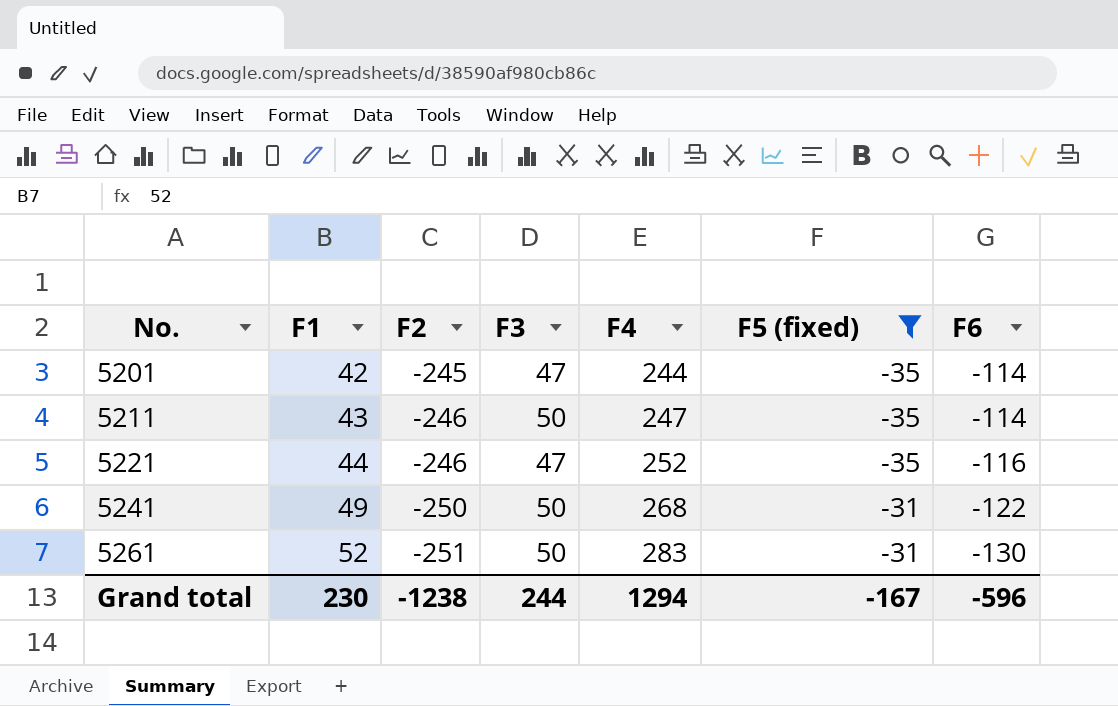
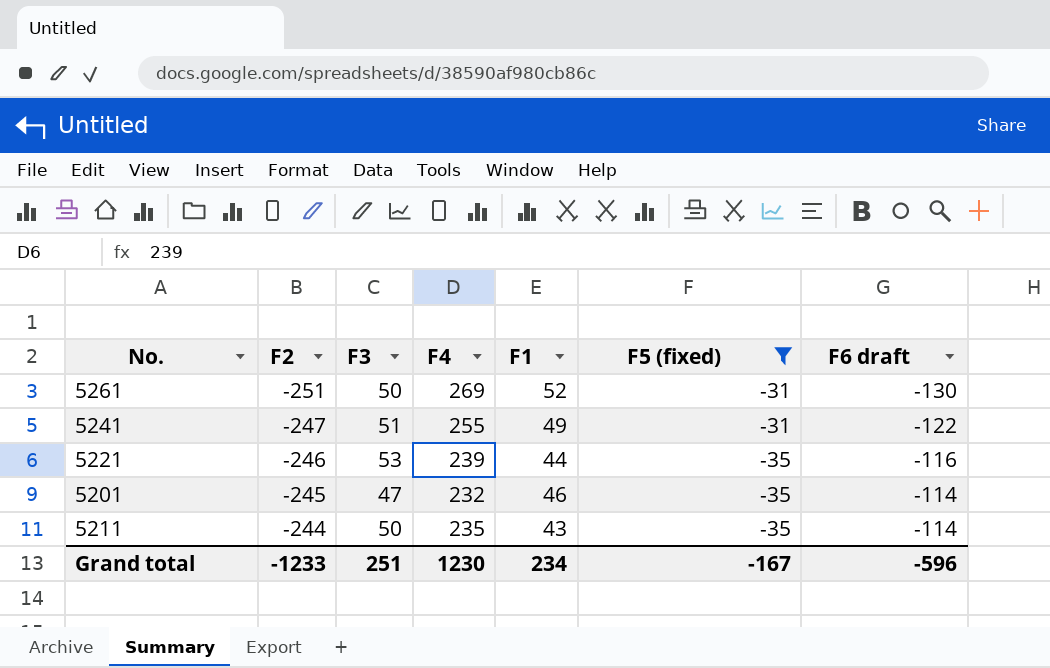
row order: No. ascending -> F2 ascending
column F1 | position: 2 -> 5
column name: F6 -> F6 draft
5261 | F4: 283 -> 269
5241 | F2: -250 -> -247
5241 | F3: 50 -> 51
5241 | F4: 268 -> 255
5221 | F3: 47 -> 53
5221 | F4: 252 -> 239
5201 | F4: 244 -> 232
5201 | F1: 42 -> 46
5211 | F2: -246 -> -244
5211 | F4: 247 -> 235
Grand total | F2: -1238 -> -1233
Grand total | F3: 244 -> 251
Grand total | F4: 1294 -> 1230
Grand total | F1: 230 -> 234

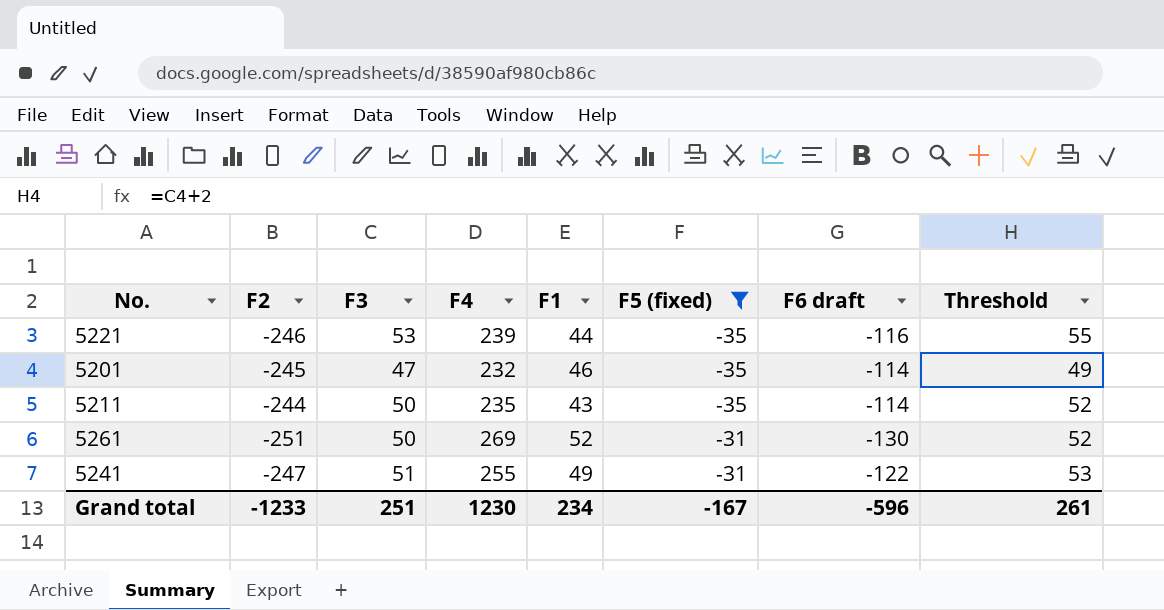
row order: F2 ascending -> F5 (fixed) ascending
column Threshold | formula: none -> [F3] + 2

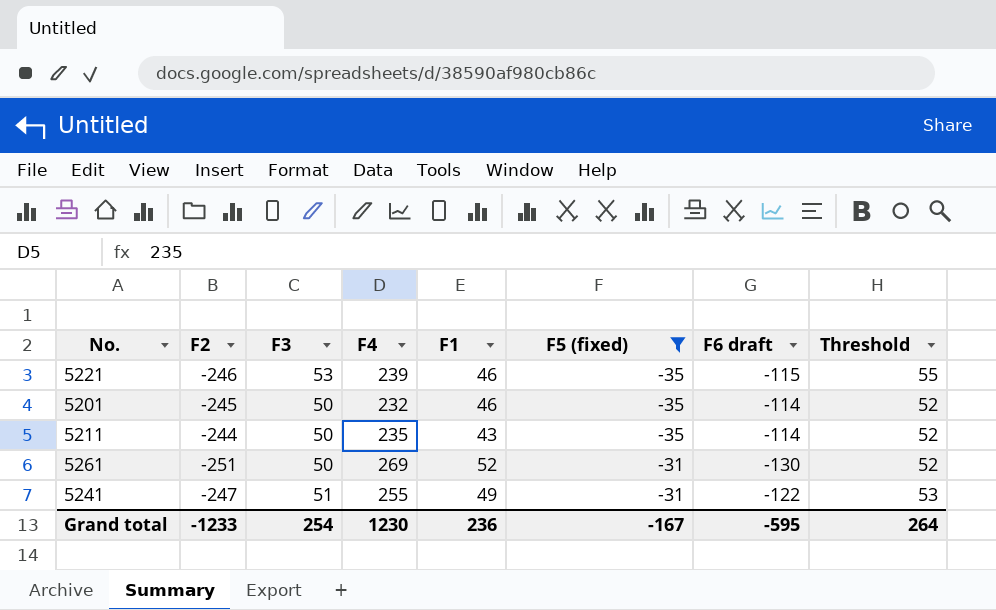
5221 | F1: 44 -> 46
5221 | F6 draft: -116 -> -115
5201 | F3: 47 -> 50
5201 | Threshold: 49 -> 52
Grand total | F3: 251 -> 254
Grand total | F1: 234 -> 236
Grand total | F6 draft: -596 -> -595
Grand total | Threshold: 261 -> 264

